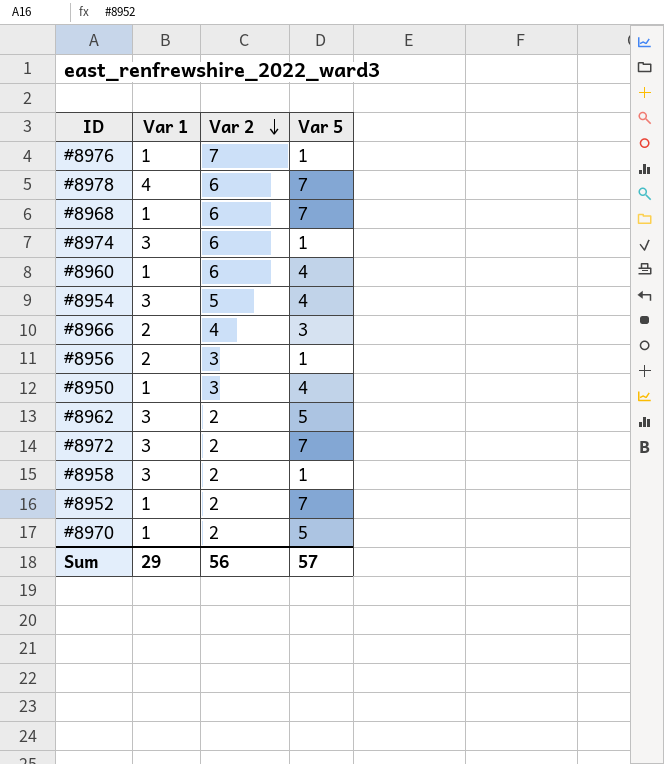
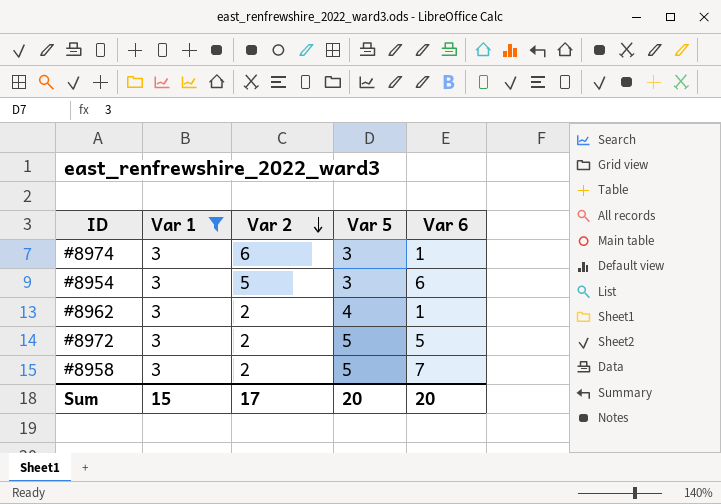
filter: none -> Var 1 = 3
column Var 6 | position: none -> 5
#8974 | Var 5: 1 -> 3
#8954 | Var 5: 4 -> 3
#8962 | Var 5: 5 -> 4
#8972 | Var 5: 7 -> 5
#8958 | Var 5: 1 -> 5
Sum | Var 1: 29 -> 15
Sum | Var 2: 56 -> 17
Sum | Var 5: 57 -> 20

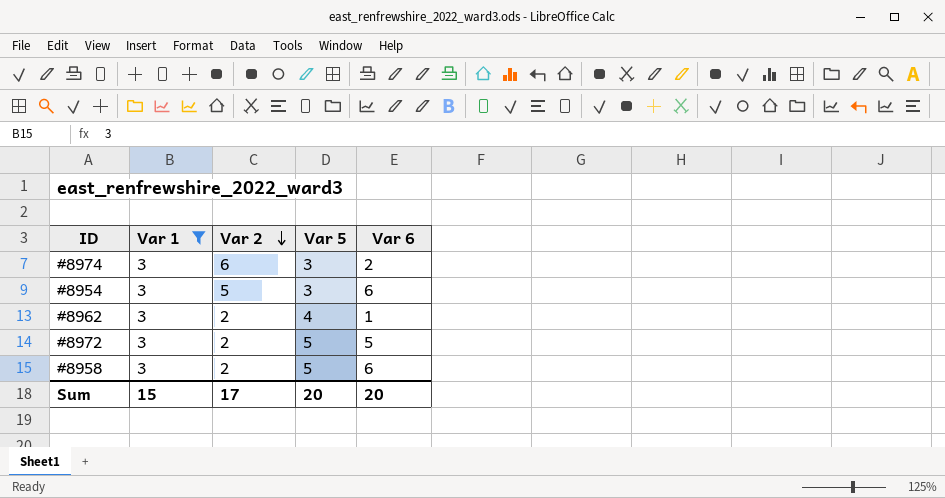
#8974 | Var 6: 1 -> 2
#8958 | Var 6: 7 -> 6

